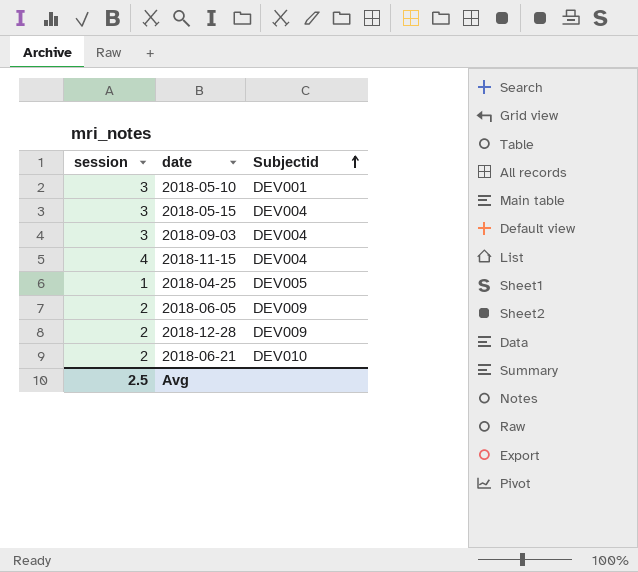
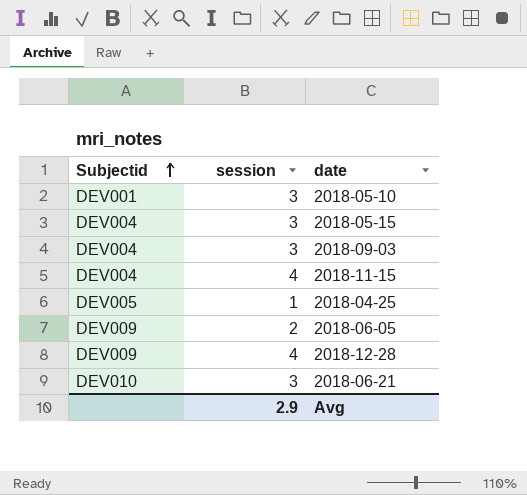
column Subjectid | position: 3 -> 1
2018-12-28 | session: 2 -> 4
2018-06-21 | session: 2 -> 3
Avg | session: 2.5 -> 2.9

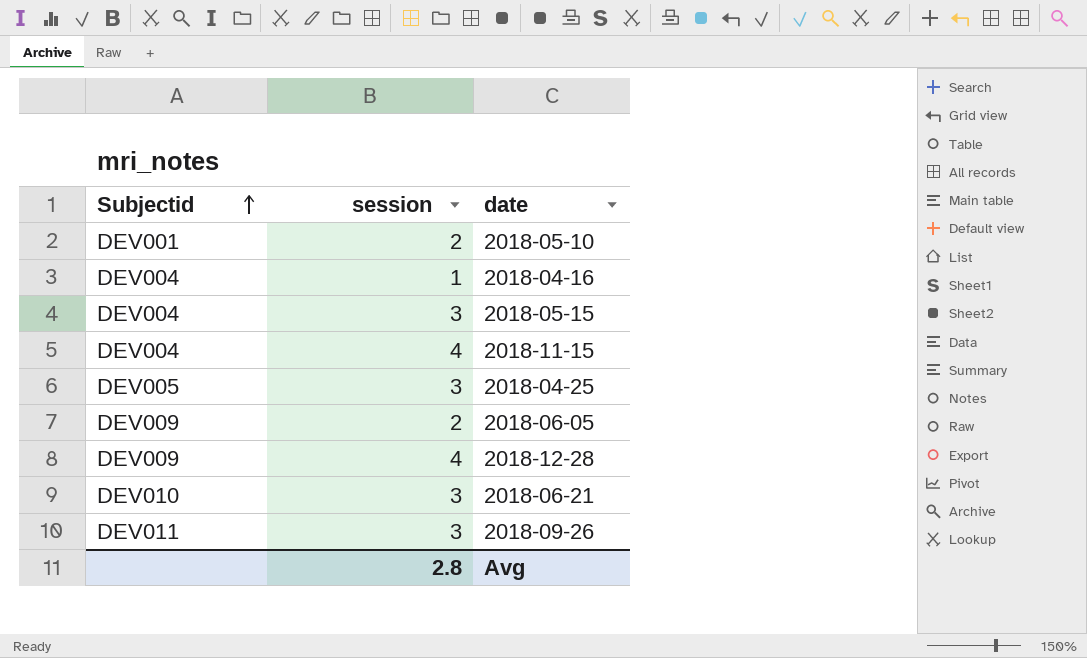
row 2018-09-03: DEV004 | 3 -> none
2018-05-10 | session: 3 -> 2
row 2018-04-16: none -> DEV004 | 1
2018-04-25 | session: 1 -> 3
row 2018-09-26: none -> DEV011 | 3
Avg | session: 2.9 -> 2.8

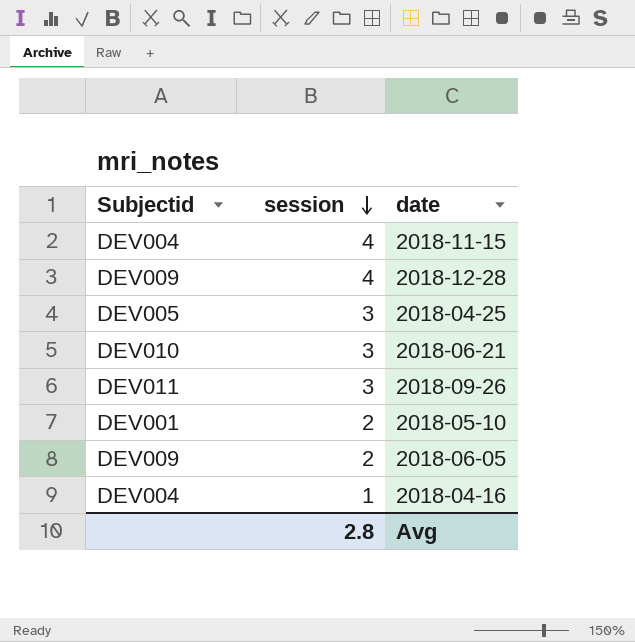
row order: Subjectid ascending -> session descending
row 2018-05-15: DEV004 | 3 -> none

